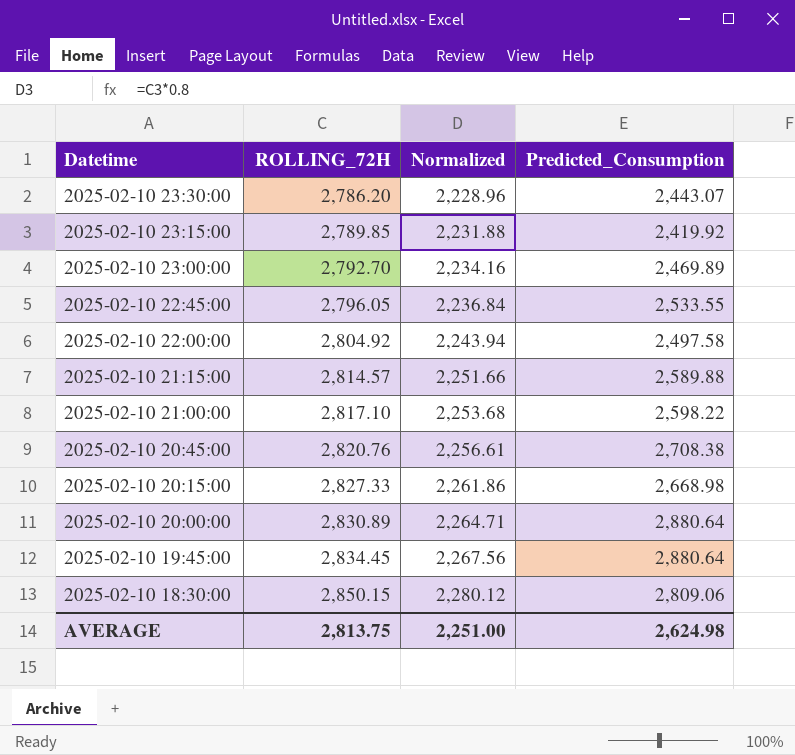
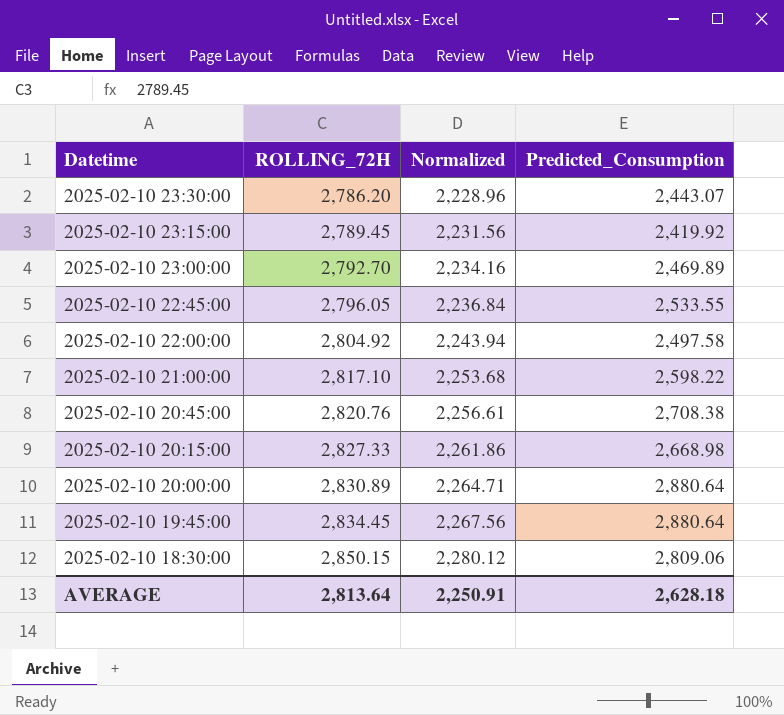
row 2025-02-10 21:15:00: 2,814.57 | 2,251.66 | 2,589.88 -> none
2025-02-10 23:15:00 | ROLLING_72H: 2,789.85 -> 2,789.45
2025-02-10 23:15:00 | Normalized: 2,231.88 -> 2,231.56
AVERAGE | ROLLING_72H: 2,813.75 -> 2,813.64
AVERAGE | Normalized: 2,251.00 -> 2,250.91
AVERAGE | Predicted_Consumption: 2,624.98 -> 2,628.18

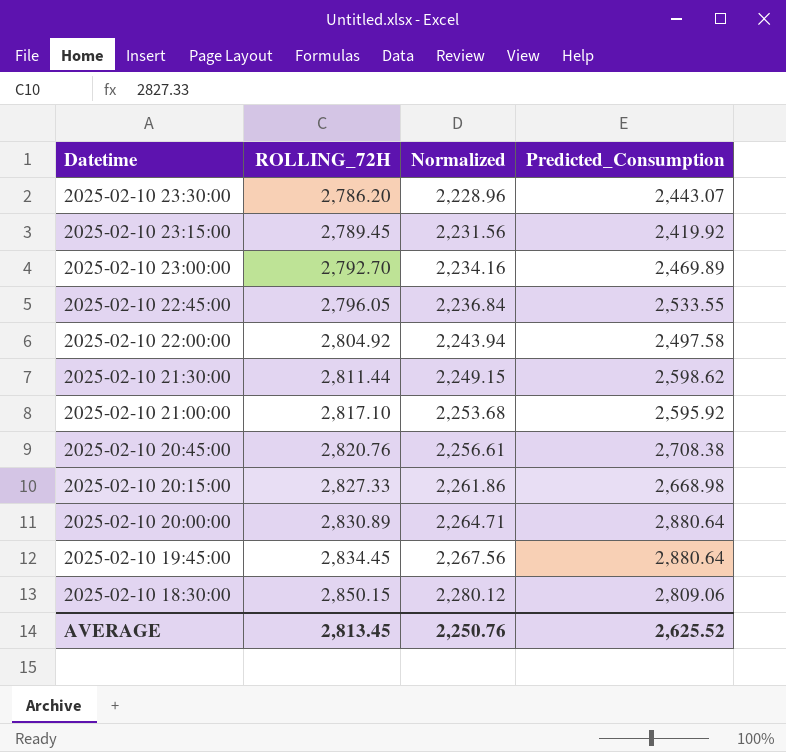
row 2025-02-10 21:30:00: none -> 2,811.44 | 2,249.15 | 2,598.62
2025-02-10 21:00:00 | Predicted_Consumption: 2,598.22 -> 2,595.92
AVERAGE | ROLLING_72H: 2,813.64 -> 2,813.45
AVERAGE | Normalized: 2,250.91 -> 2,250.76
AVERAGE | Predicted_Consumption: 2,628.18 -> 2,625.52

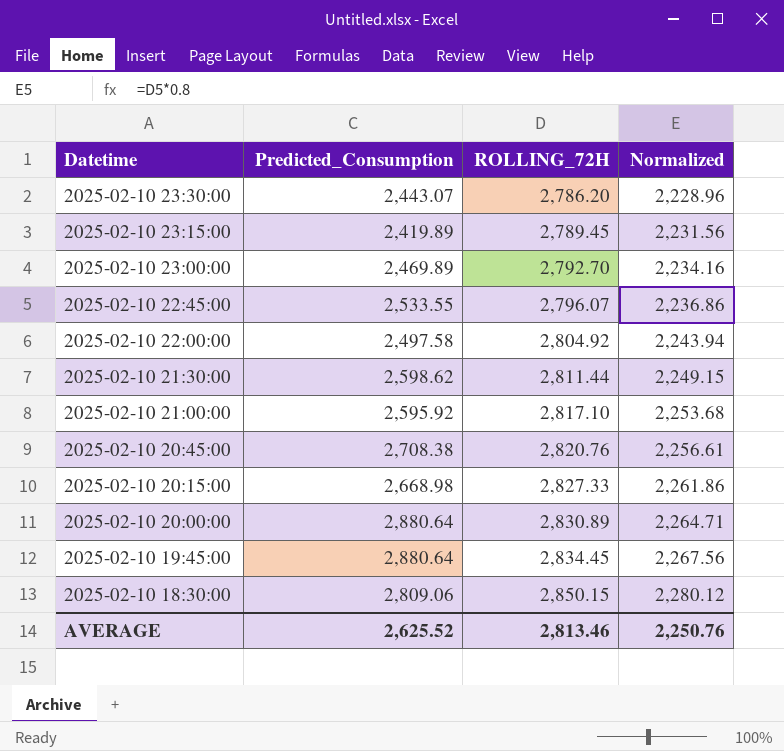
column Predicted_Consumption | position: 4 -> 2
2025-02-10 23:15:00 | Predicted_Consumption: 2,419.92 -> 2,419.89
2025-02-10 22:45:00 | ROLLING_72H: 2,796.05 -> 2,796.07
2025-02-10 22:45:00 | Normalized: 2,236.84 -> 2,236.86
AVERAGE | ROLLING_72H: 2,813.45 -> 2,813.46

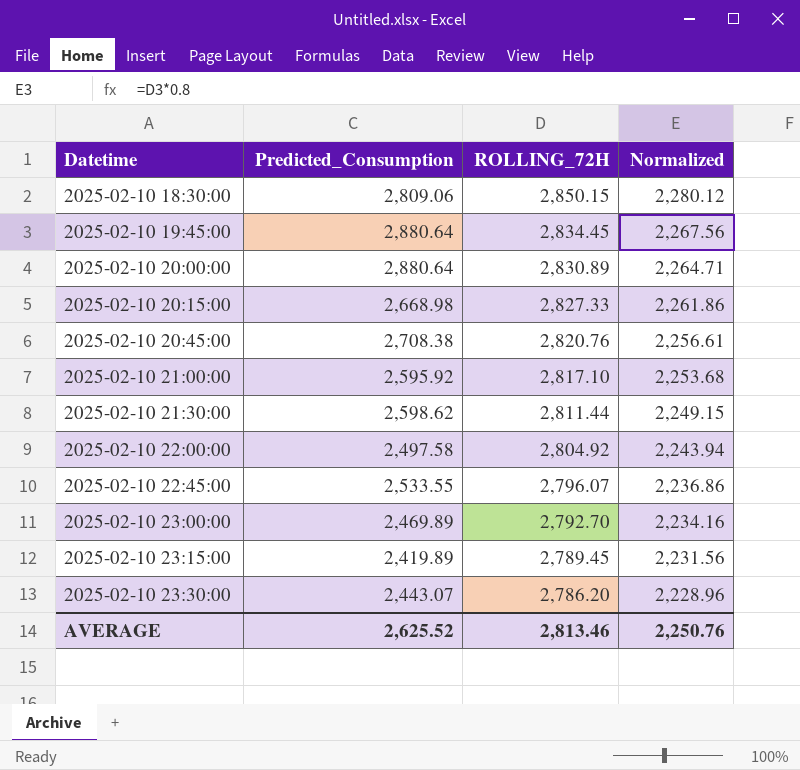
row order: Datetime descending -> Datetime ascending

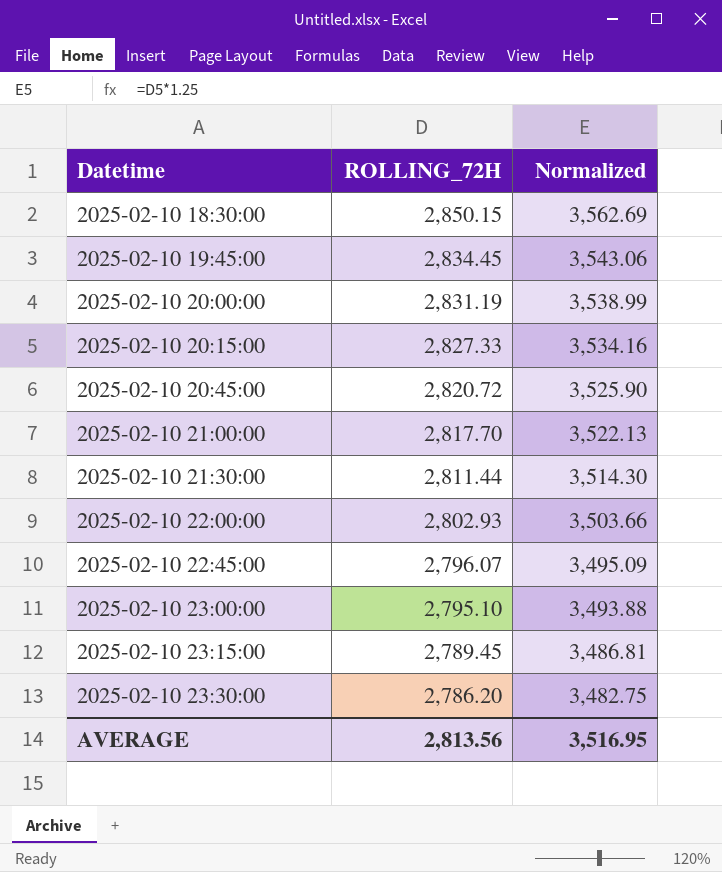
column Predicted_Consumption | position: 2 -> none
column Normalized | formula: [ROLLING_72H] * 0.8 -> [ROLLING_72H] * 1.25
2025-02-10 20:00:00 | ROLLING_72H: 2,830.89 -> 2,831.19
2025-02-10 20:45:00 | ROLLING_72H: 2,820.76 -> 2,820.72
2025-02-10 21:00:00 | ROLLING_72H: 2,817.10 -> 2,817.70
2025-02-10 22:00:00 | ROLLING_72H: 2,804.92 -> 2,802.93
2025-02-10 23:00:00 | ROLLING_72H: 2,792.70 -> 2,795.10
AVERAGE | ROLLING_72H: 2,813.46 -> 2,813.56
AVERAGE | Normalized: 2,250.76 -> 3,516.95

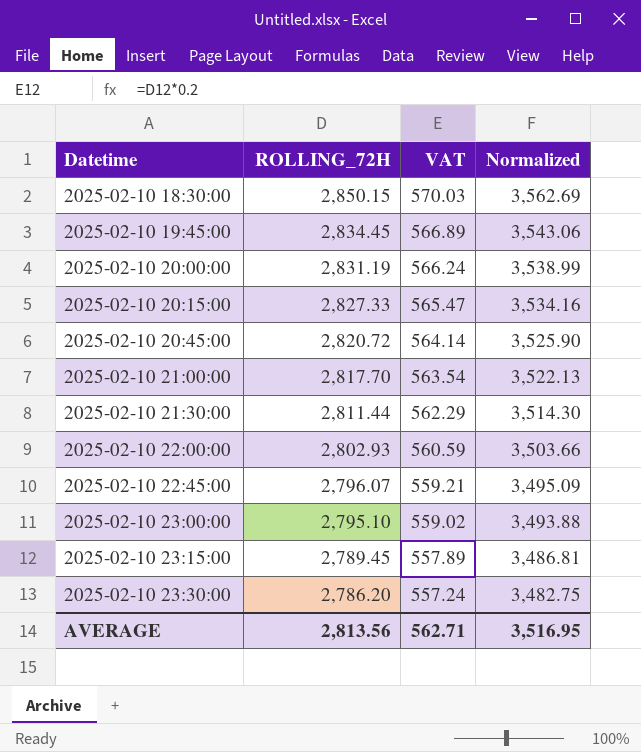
column VAT | formula: none -> [ROLLING_72H] * 0.2

